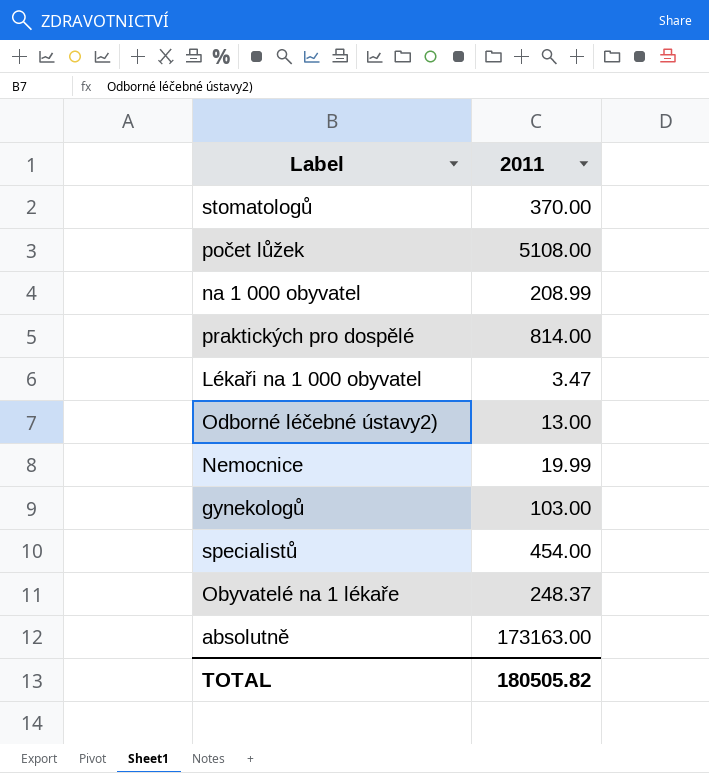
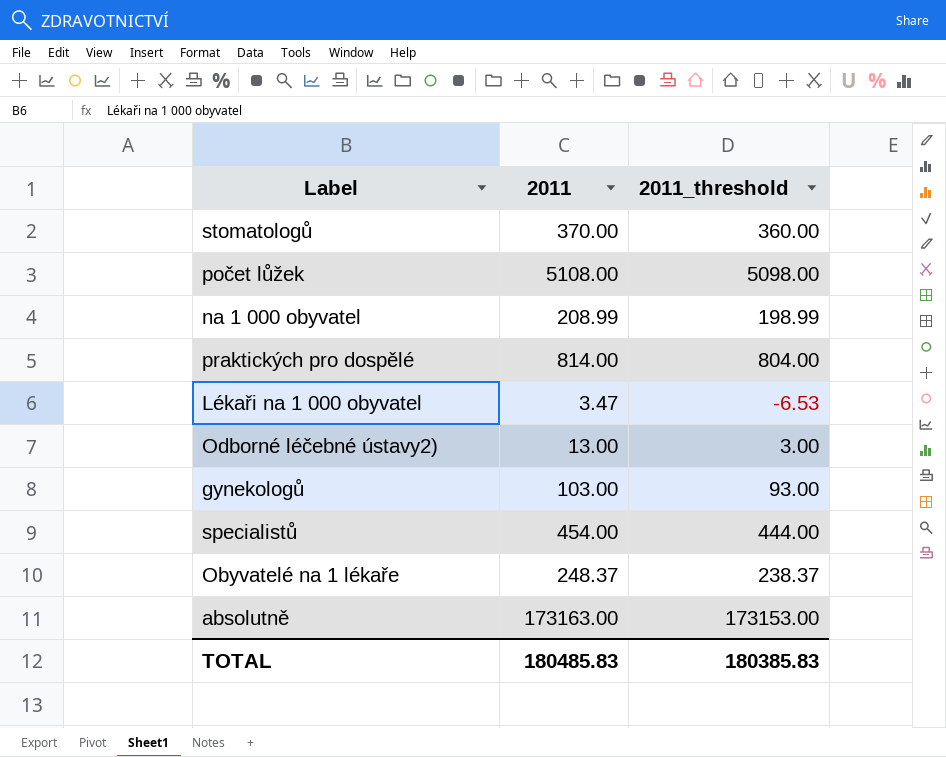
column 2011_threshold | formula: none -> [2011] - 10
row Nemocnice: 19.99 -> none
TOTAL | 2011: 180505.82 -> 180485.83

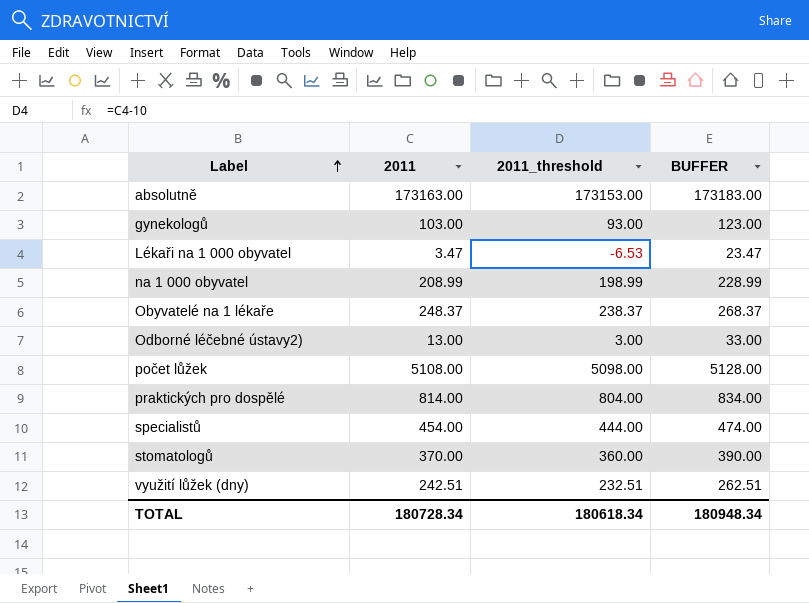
row order: none -> Label ascending
column BUFFER | formula: none -> [2011] + 20
row využití lůžek (dny): none -> 242.51 | 232.51 | 262.51
TOTAL | 2011: 180485.83 -> 180728.34
TOTAL | 2011_threshold: 180385.83 -> 180618.34

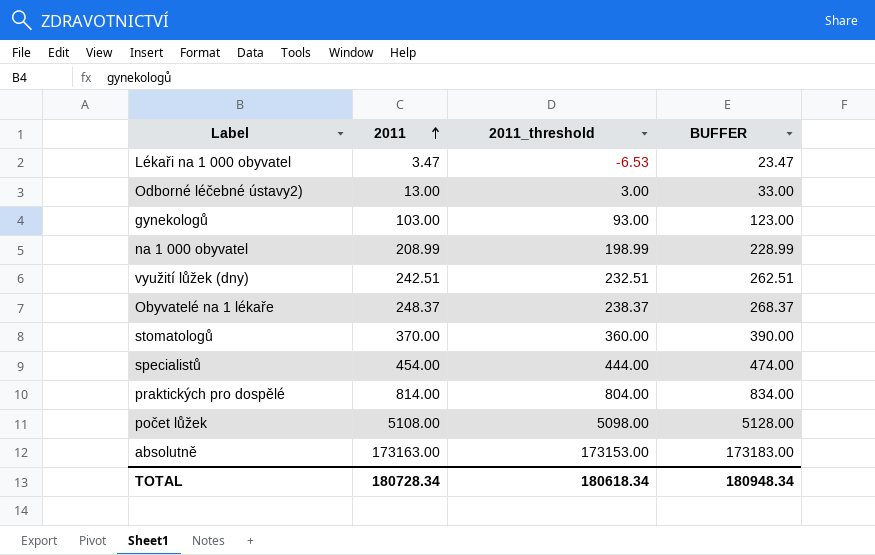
row order: Label ascending -> 2011 ascending

